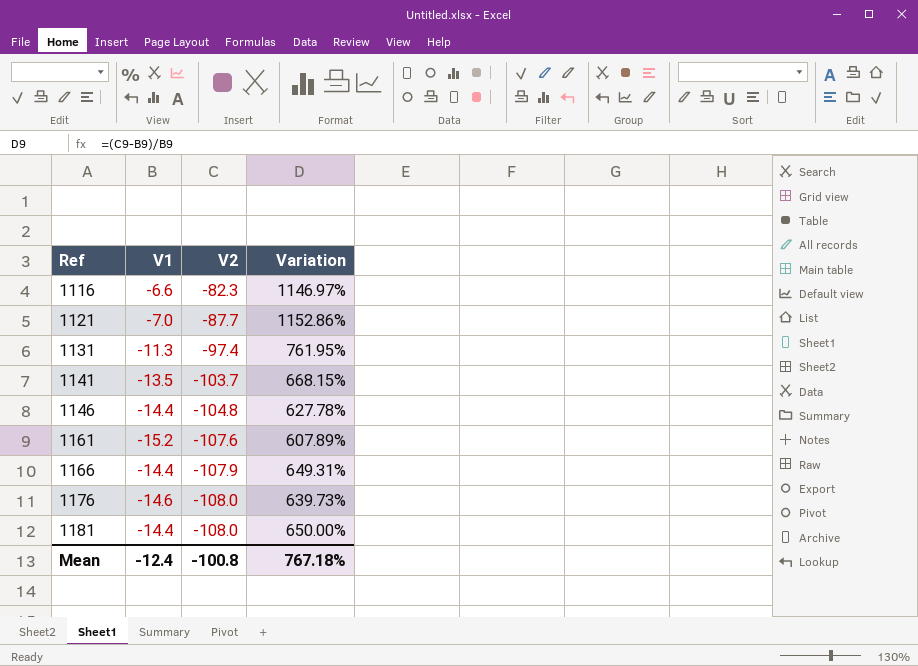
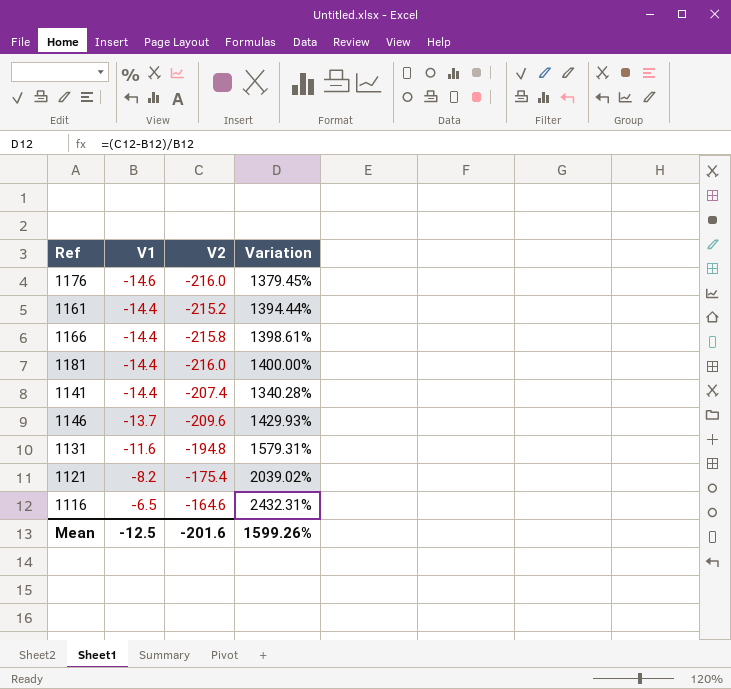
row order: Ref ascending -> V1 ascending
1176 | V2: -108.0 -> -216.0
1176 | Variation: 639.73% -> 1379.45%
1161 | V1: -15.2 -> -14.4
1161 | V2: -107.6 -> -215.2
1161 | Variation: 607.89% -> 1394.44%
1166 | V2: -107.9 -> -215.8
1166 | Variation: 649.31% -> 1398.61%
1181 | V2: -108.0 -> -216.0
1181 | Variation: 650.00% -> 1400.00%
1141 | V1: -13.5 -> -14.4
1141 | V2: -103.7 -> -207.4
1141 | Variation: 668.15% -> 1340.28%
1146 | V1: -14.4 -> -13.7
1146 | V2: -104.8 -> -209.6
1146 | Variation: 627.78% -> 1429.93%
1131 | V1: -11.3 -> -11.6
1131 | V2: -97.4 -> -194.8
1131 | Variation: 761.95% -> 1579.31%
1121 | V1: -7.0 -> -8.2
1121 | V2: -87.7 -> -175.4
1121 | Variation: 1152.86% -> 2039.02%
1116 | V1: -6.6 -> -6.5
1116 | V2: -82.3 -> -164.6
1116 | Variation: 1146.97% -> 2432.31%
Mean | V1: -12.4 -> -12.5
Mean | V2: -100.8 -> -201.6
Mean | Variation: 767.18% -> 1599.26%

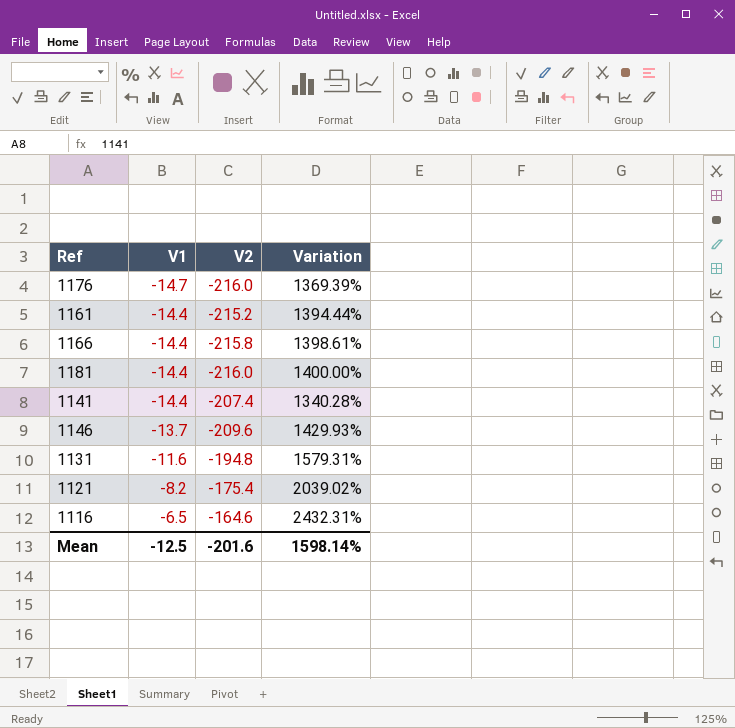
1176 | V1: -14.6 -> -14.7
1176 | Variation: 1379.45% -> 1369.39%
Mean | Variation: 1599.26% -> 1598.14%

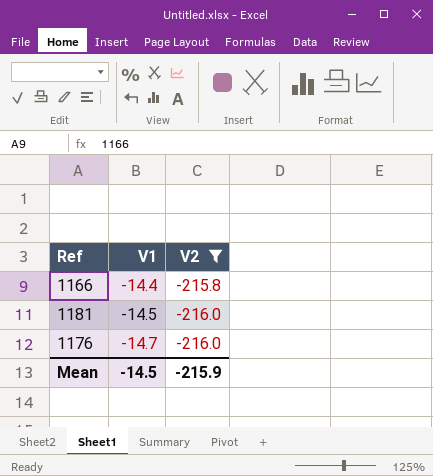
filter: none -> V2 <= -215.8
row order: V1 ascending -> V1 descending
column Variation | formula: ([V2] - [V1]) / [V1] -> none
1181 | V1: -14.4 -> -14.5
Mean | V1: -12.5 -> -14.5
Mean | V2: -201.6 -> -215.9

